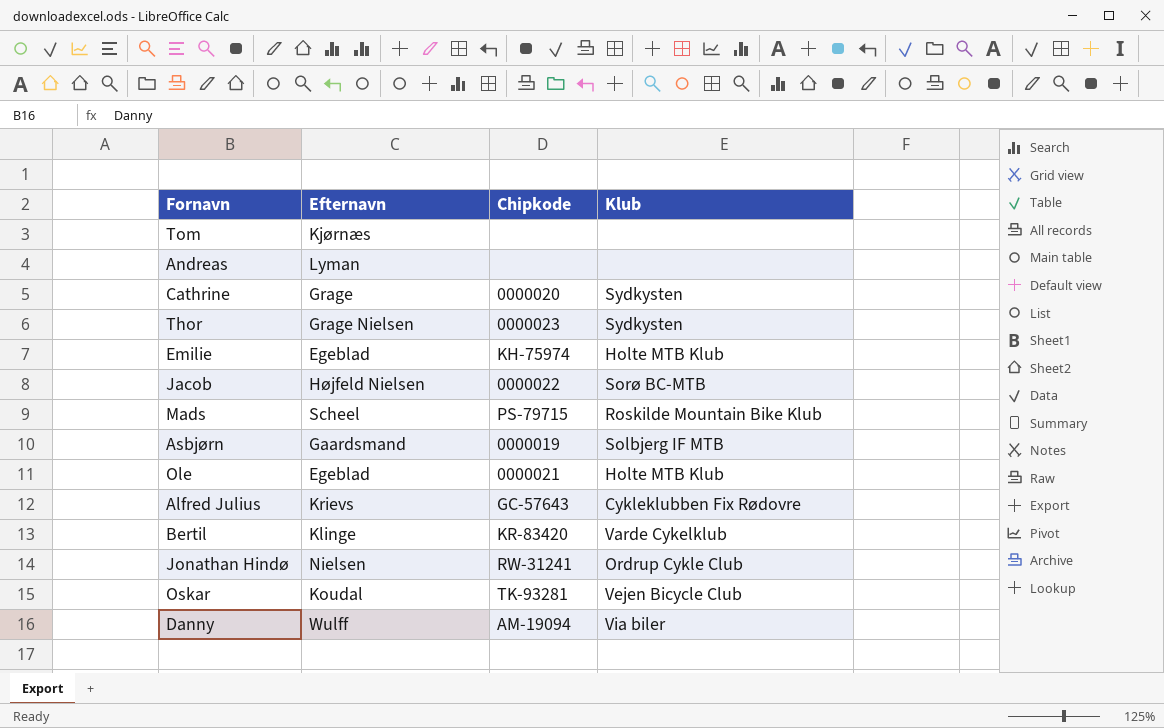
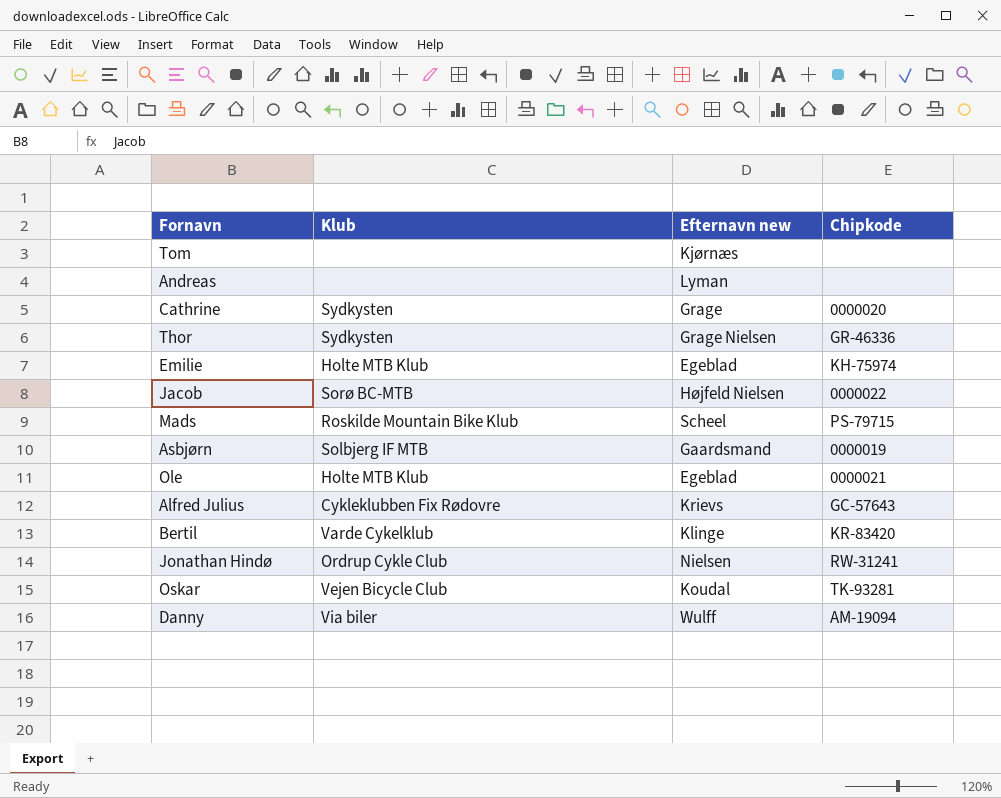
column Klub | position: 4 -> 2
column name: Efternavn -> Efternavn new
Thor | Chipkode: 0000023 -> GR-46336

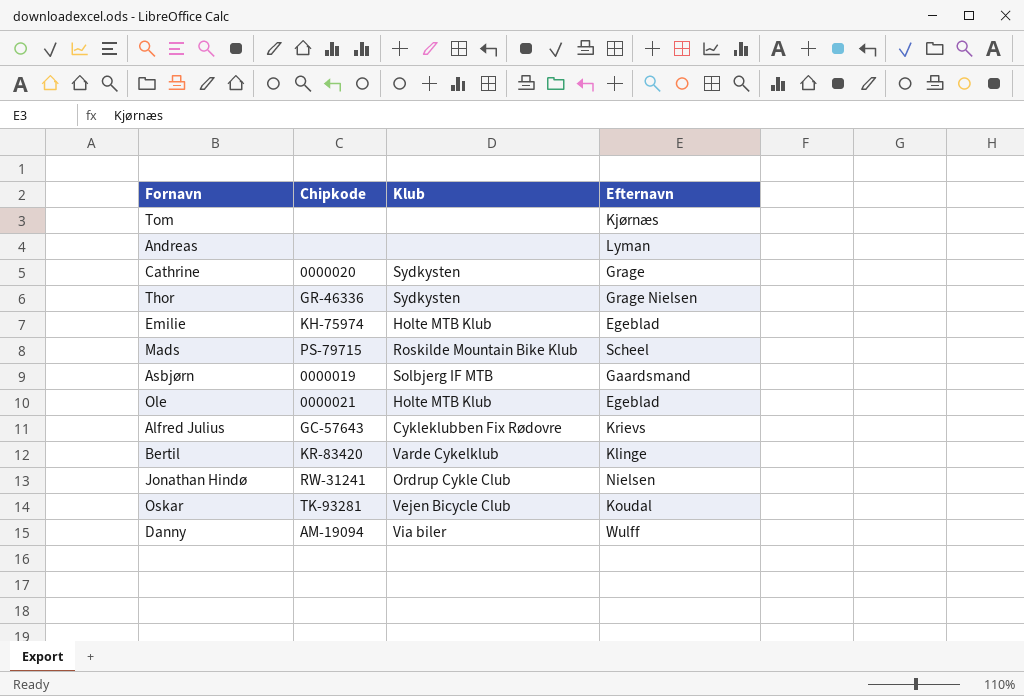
column Chipkode | position: 4 -> 2
column name: Efternavn new -> Efternavn
row Jacob: Sorø BC-MTB | Højfeld Nielsen | 0000022 -> none

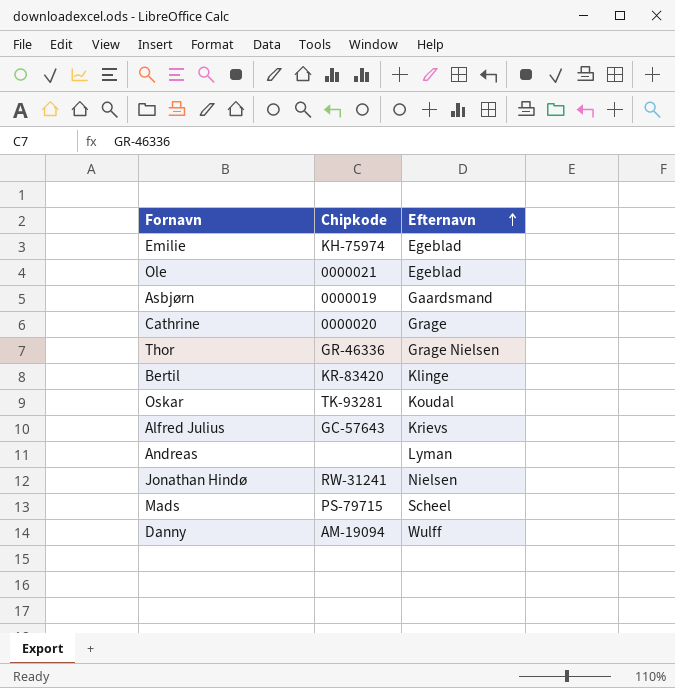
row order: none -> Efternavn ascending
column Klub | position: 3 -> none
row Tom: none | none | Kjørnæs -> none

